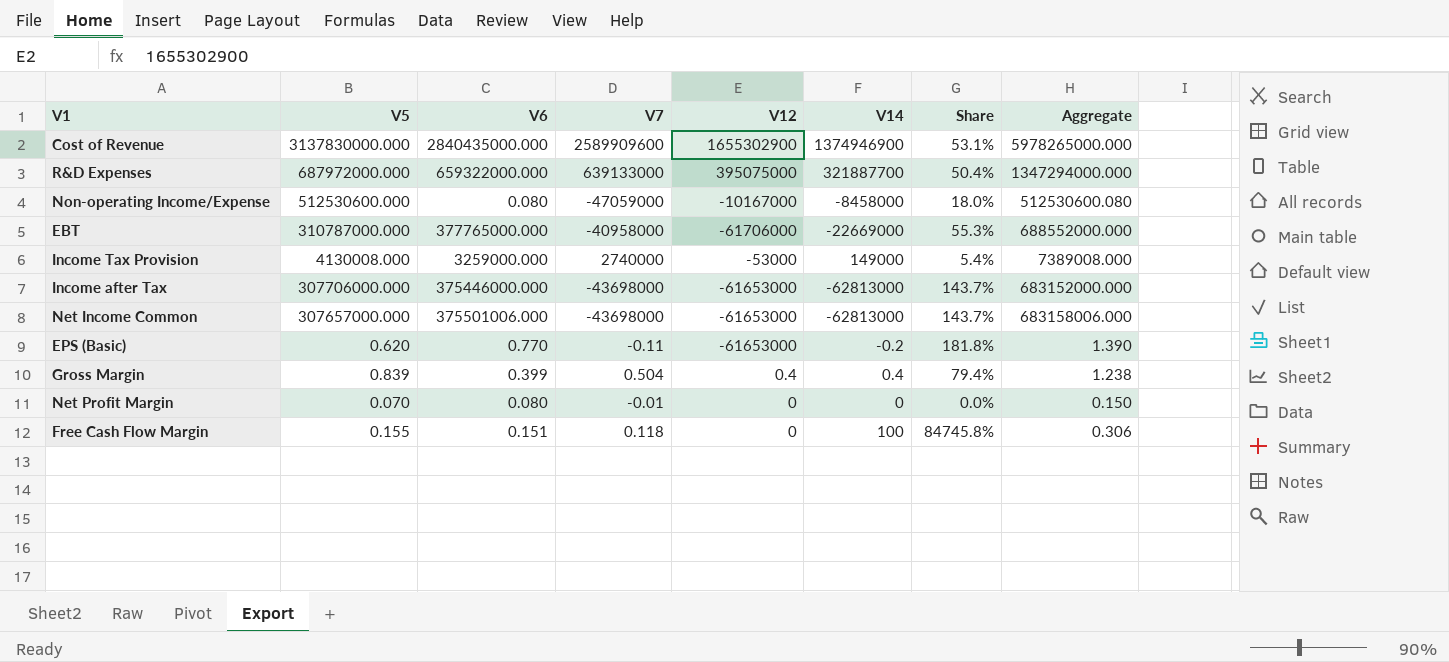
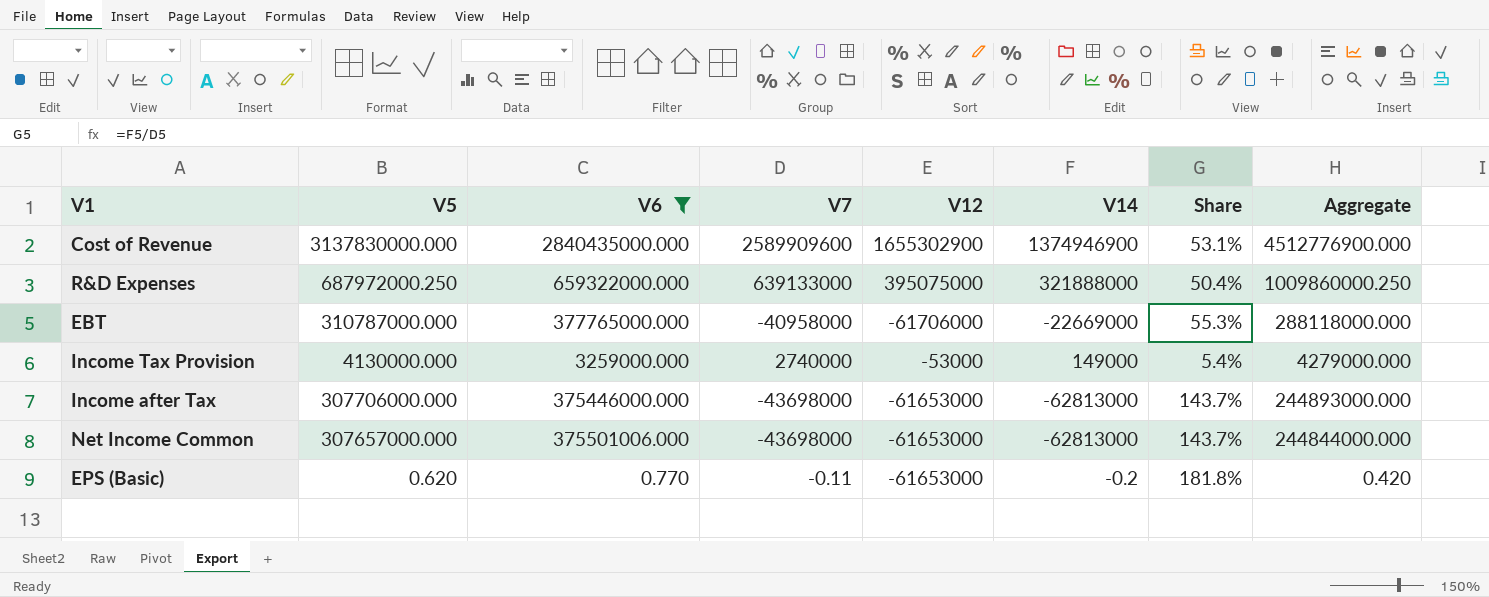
filter: none -> V6 >= 0.770
column Aggregate | formula: [V5] + [V6] -> [V5] + [V14]
R&D Expenses | V5: 687972000.000 -> 687972000.250
R&D Expenses | V14: 321887700 -> 321888000
Income Tax Provision | V5: 4130008.000 -> 4130000.000

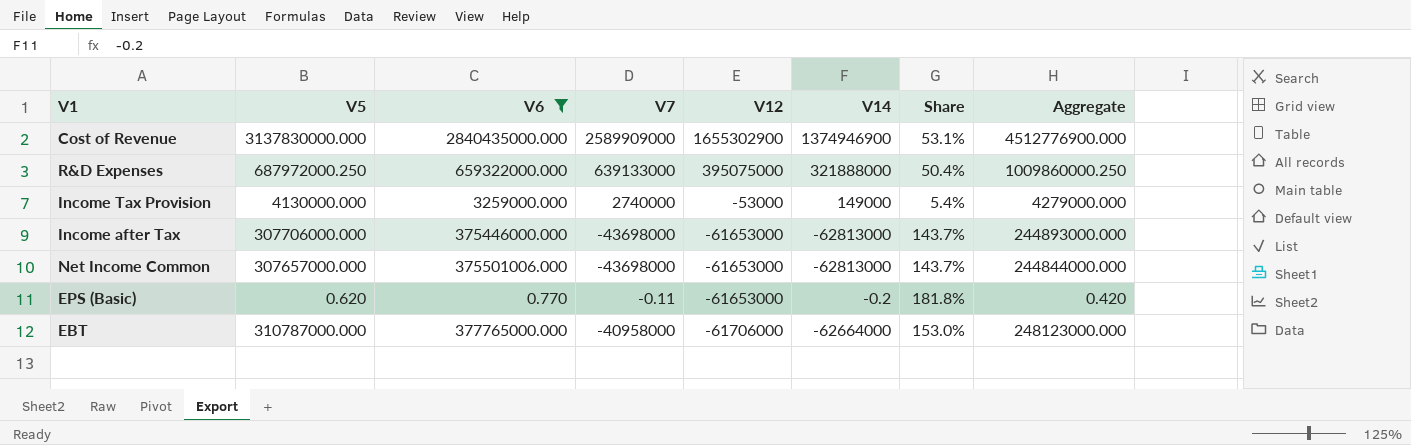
row order: none -> V12 descending
Cost of Revenue | V7: 2589909600 -> 2589909000
EBT | V14: -22669000 -> -62664000
EBT | Share: 55.3% -> 153.0%
EBT | Aggregate: 288118000.000 -> 248123000.000

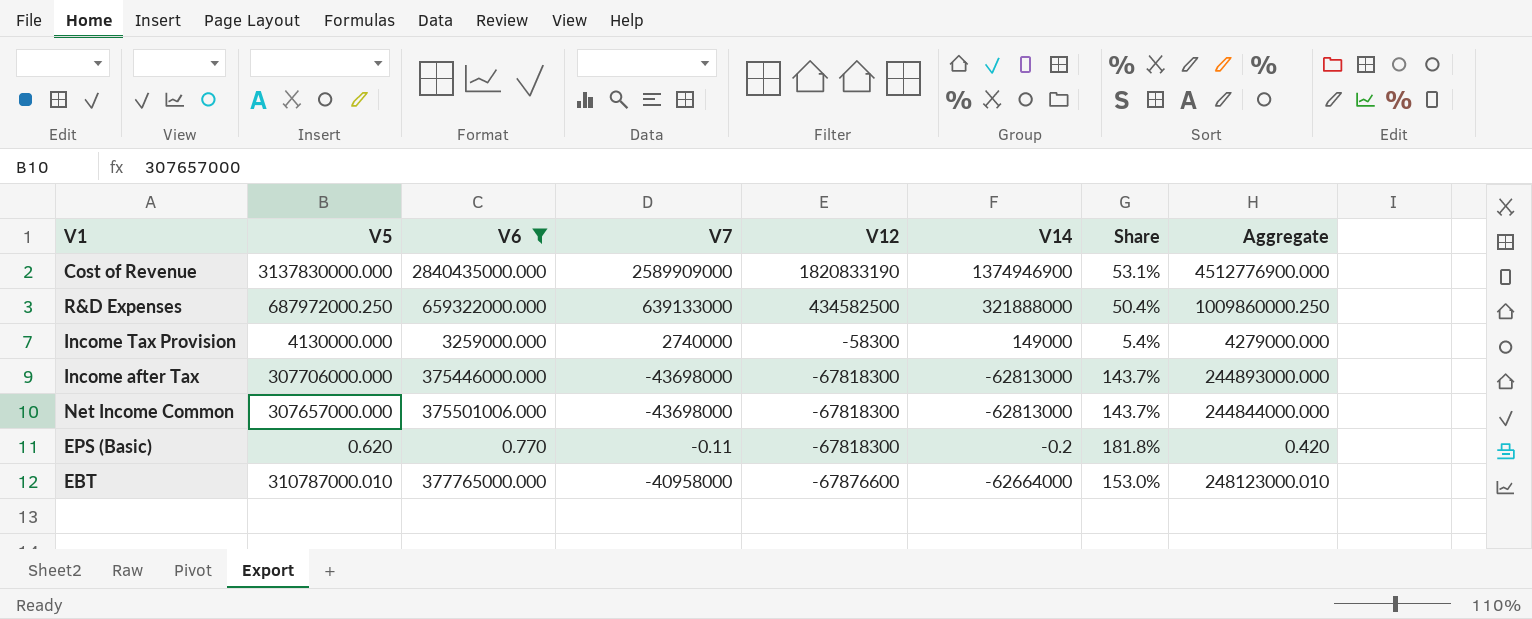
Cost of Revenue | V12: 1655302900 -> 1820833190
R&D Expenses | V12: 395075000 -> 434582500
Income Tax Provision | V12: -53000 -> -58300
Income after Tax | V12: -61653000 -> -67818300
Net Income Common | V12: -61653000 -> -67818300
EPS (Basic) | V12: -61653000 -> -67818300
EBT | V5: 310787000.000 -> 310787000.010
EBT | V12: -61706000 -> -67876600
EBT | Aggregate: 248123000.000 -> 248123000.010

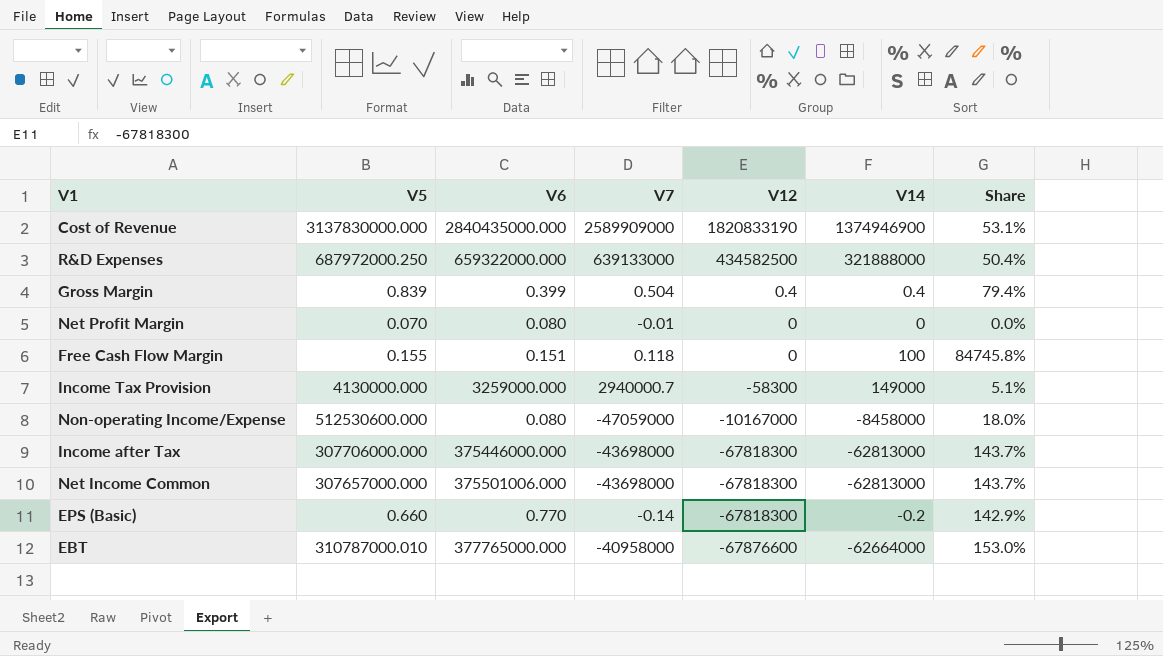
filter: V6 >= 0.770 -> none
column Aggregate | formula: [V5] + [V14] -> none
Income Tax Provision | V7: 2740000 -> 2940000.7
Income Tax Provision | Share: 5.4% -> 5.1%
EPS (Basic) | V5: 0.620 -> 0.660
EPS (Basic) | V7: -0.11 -> -0.14
EPS (Basic) | Share: 181.8% -> 142.9%

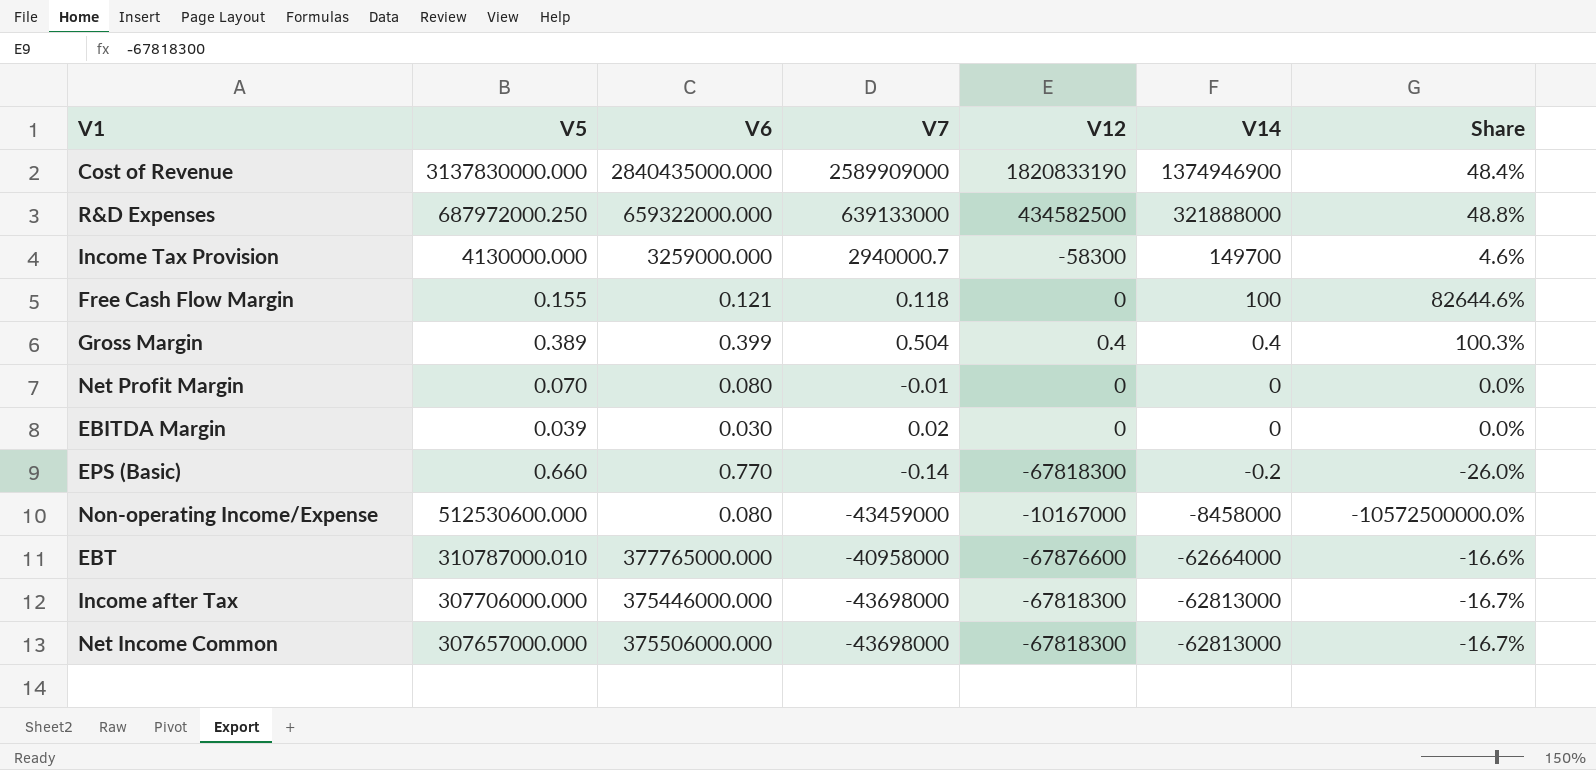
row order: V12 descending -> V14 descending
column Share | formula: [V14] / [V7] -> [V14] / [V6]
Income Tax Provision | V14: 149000 -> 149700
Free Cash Flow Margin | V6: 0.151 -> 0.121
Gross Margin | V5: 0.839 -> 0.389
row EBITDA Margin: none -> 0.039 | 0.030 | 0.02 | 0 | 0 | 0.0%
Non-operating Income/Expense | V7: -47059000 -> -43459000
Net Income Common | V6: 375501006.000 -> 375506000.000

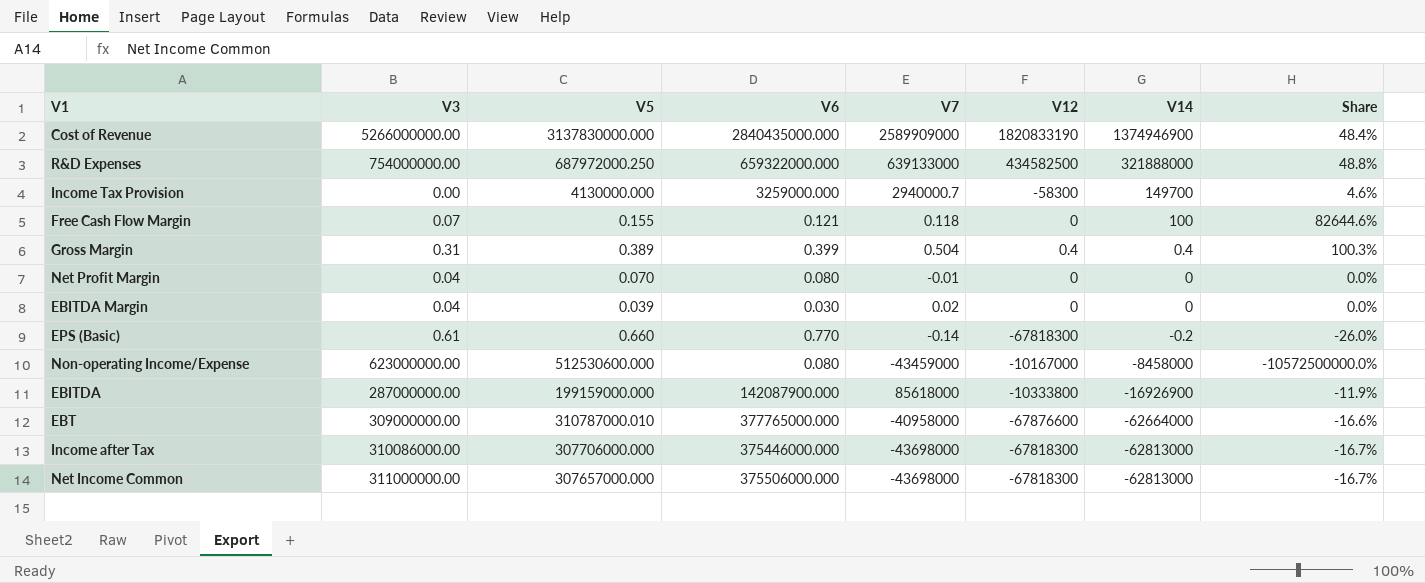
column V3 | position: none -> 2
row EBITDA: none -> 287000000.00 | 199159000.000 | 142087900.000 | 85618000 | -10333800 | -16926900 | -11.9%

